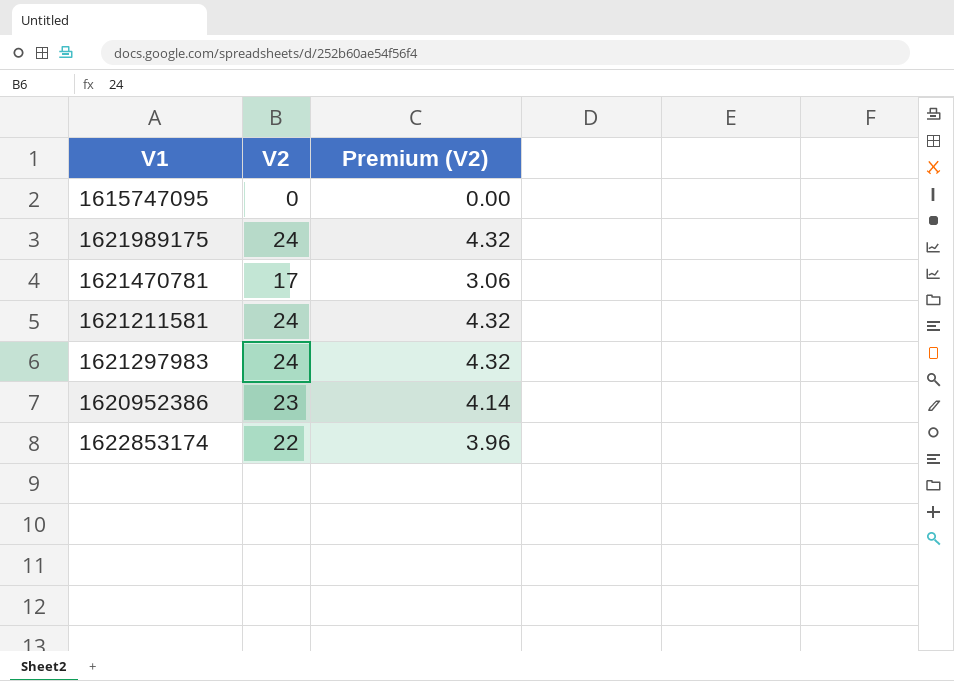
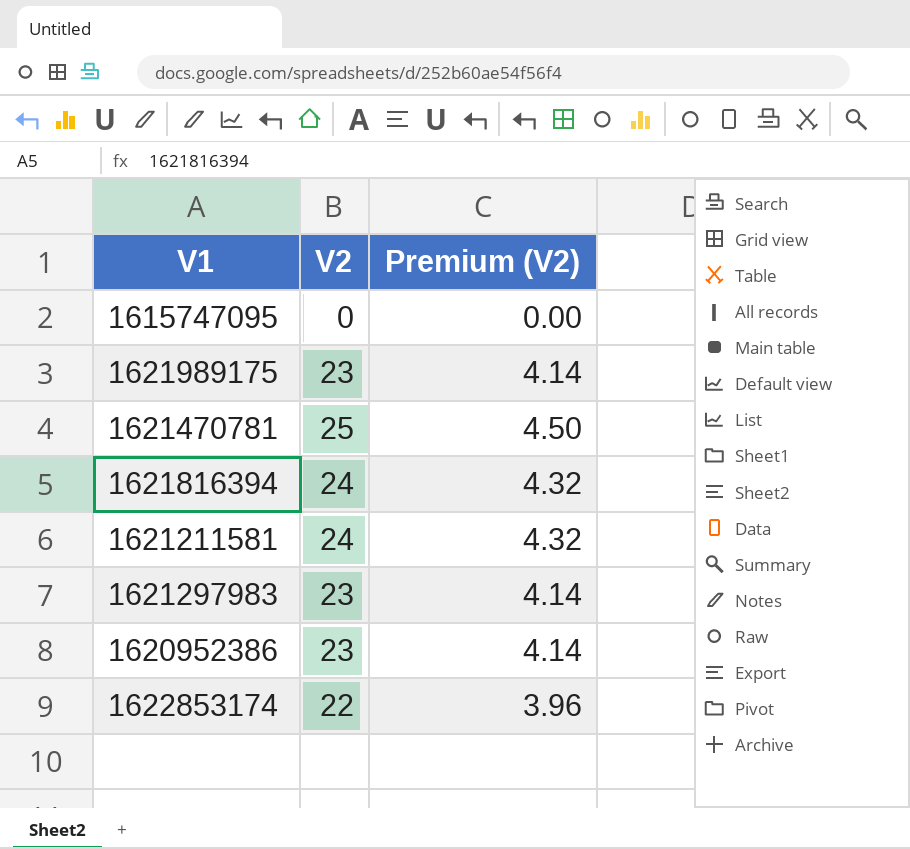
1621989175 | V2: 24 -> 23
1621989175 | Premium (V2): 4.32 -> 4.14
1621470781 | V2: 17 -> 25
1621470781 | Premium (V2): 3.06 -> 4.50
row 1621816394: none -> 24 | 4.32
1621297983 | V2: 24 -> 23
1621297983 | Premium (V2): 4.32 -> 4.14

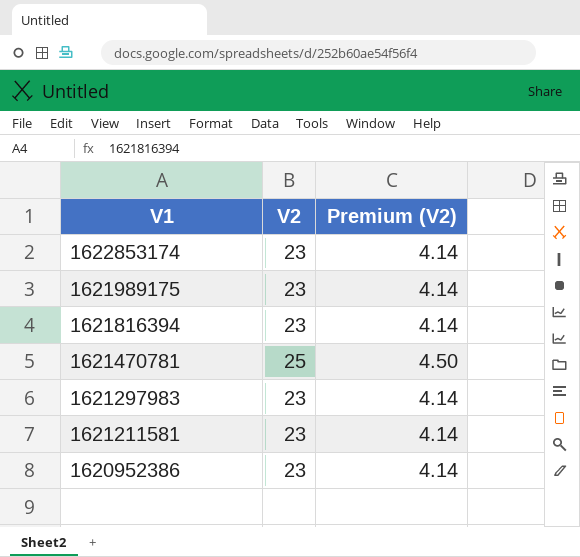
row order: none -> V1 descending
row 1615747095: 0 | 0.00 -> none
1622853174 | V2: 22 -> 23
1622853174 | Premium (V2): 3.96 -> 4.14
1621816394 | V2: 24 -> 23
1621816394 | Premium (V2): 4.32 -> 4.14
1621211581 | V2: 24 -> 23
1621211581 | Premium (V2): 4.32 -> 4.14

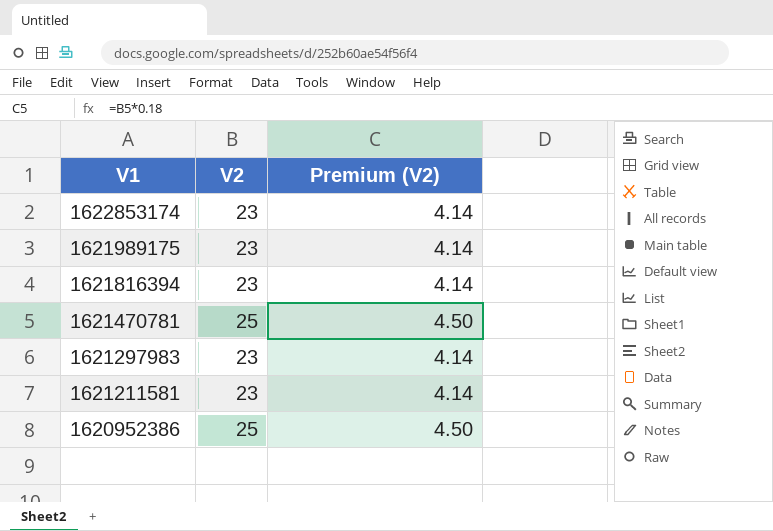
1620952386 | V2: 23 -> 25
1620952386 | Premium (V2): 4.14 -> 4.50

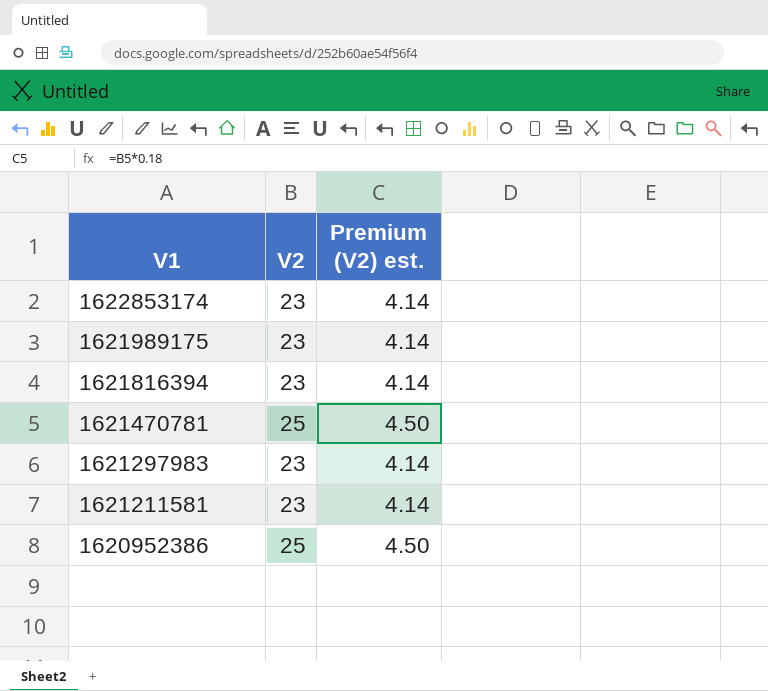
column name: Premium (V2) -> Premium (V2) est.

